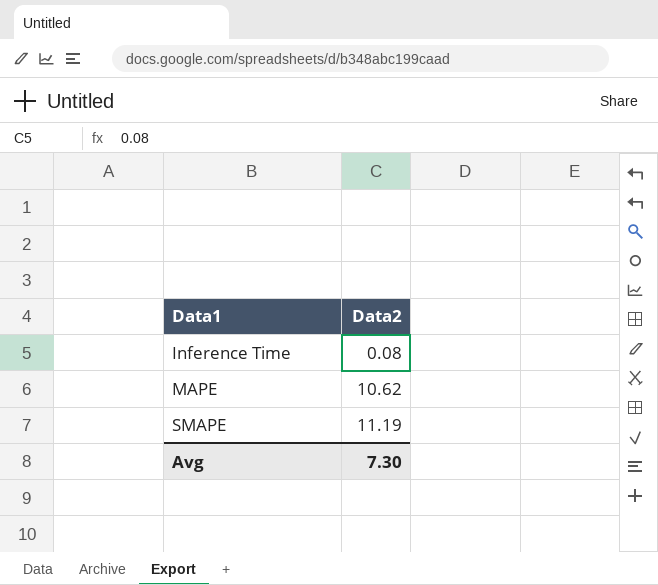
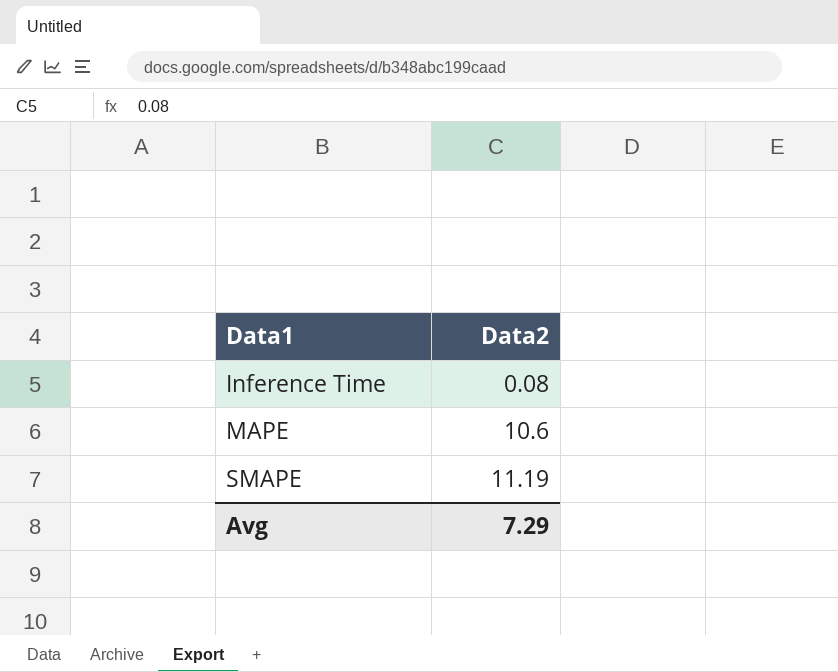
MAPE | Data2: 10.62 -> 10.6
Avg | Data2: 7.30 -> 7.29

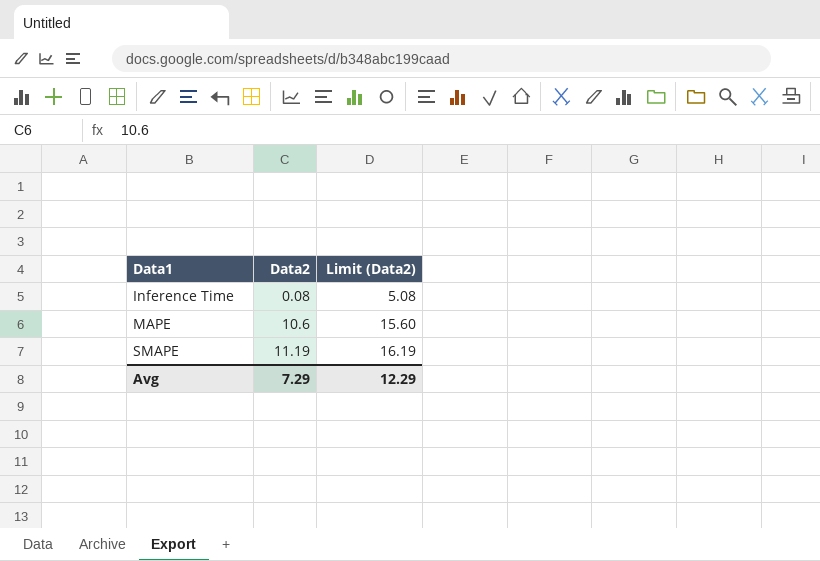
column Limit (Data2) | formula: none -> [Data2] + 5

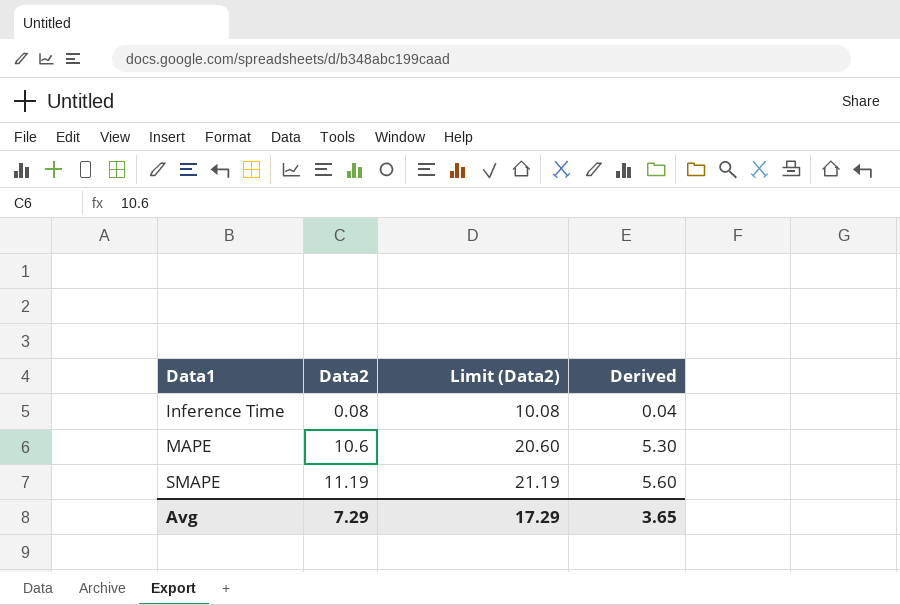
column Limit (Data2) | formula: [Data2] + 5 -> [Data2] + 10
column Derived | formula: none -> [Data2] * 0.5
Avg | Limit (Data2): 12.29 -> 17.29

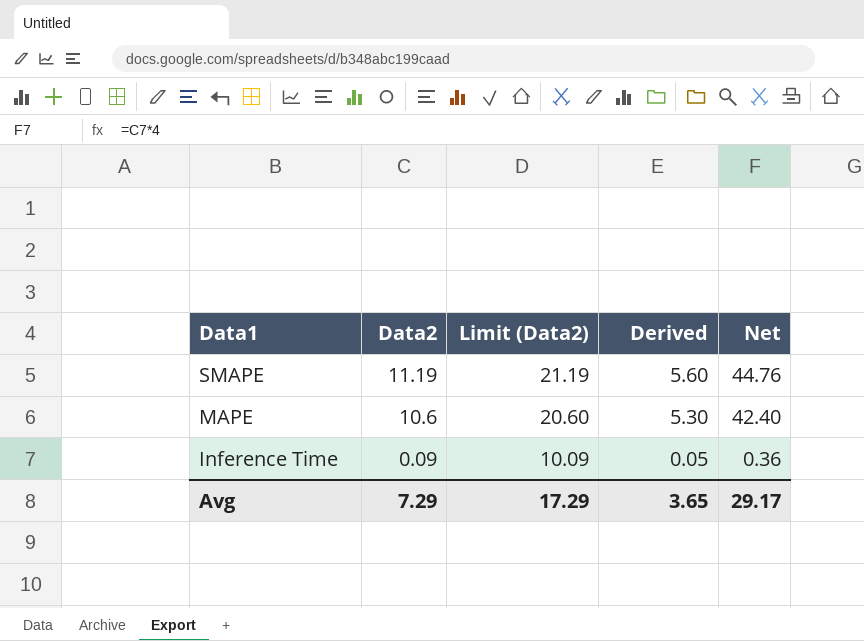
row order: Data1 ascending -> Data1 descending
column Net | formula: none -> [Data2] * 4
Inference Time | Data2: 0.08 -> 0.09
Inference Time | Limit (Data2): 10.08 -> 10.09
Inference Time | Derived: 0.04 -> 0.05

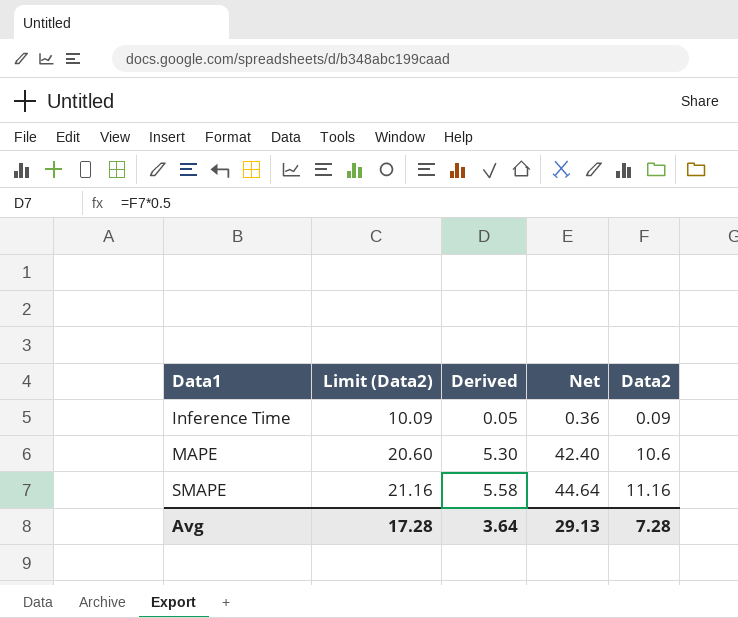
row order: Data1 descending -> Data1 ascending
column Data2 | position: 2 -> 5
SMAPE | Limit (Data2): 21.19 -> 21.16
SMAPE | Derived: 5.60 -> 5.58
SMAPE | Net: 44.76 -> 44.64
SMAPE | Data2: 11.19 -> 11.16
Avg | Limit (Data2): 17.29 -> 17.28
Avg | Derived: 3.65 -> 3.64
Avg | Net: 29.17 -> 29.13
Avg | Data2: 7.29 -> 7.28

